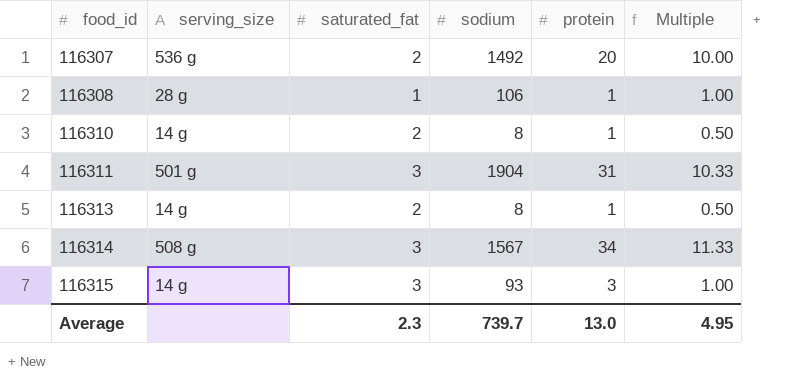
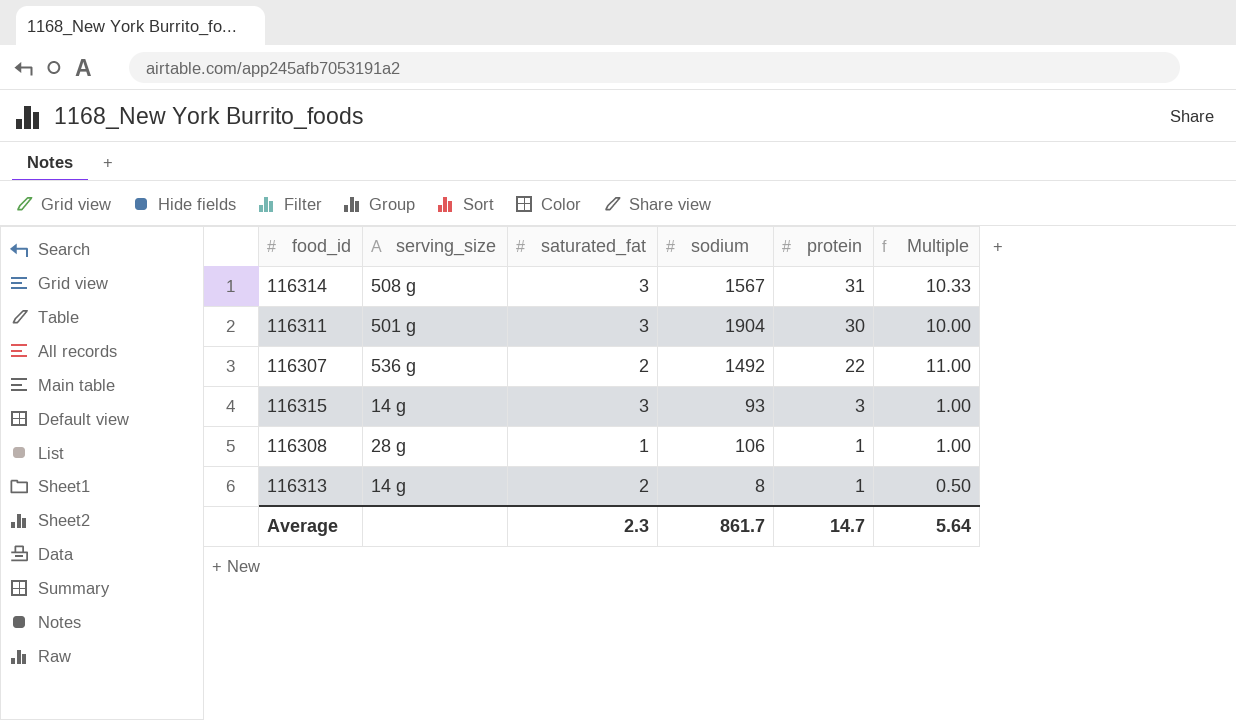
row order: food_id ascending -> protein descending
row 116310: 14 g | 2 | 8 | 1 | 0.50 -> none
116314 | protein: 34 -> 31
116314 | Multiple: 11.33 -> 10.33
116311 | protein: 31 -> 30
116311 | Multiple: 10.33 -> 10.00
116307 | protein: 20 -> 22
116307 | Multiple: 10.00 -> 11.00
Average | sodium: 739.7 -> 861.7
Average | protein: 13.0 -> 14.7
Average | Multiple: 4.95 -> 5.64

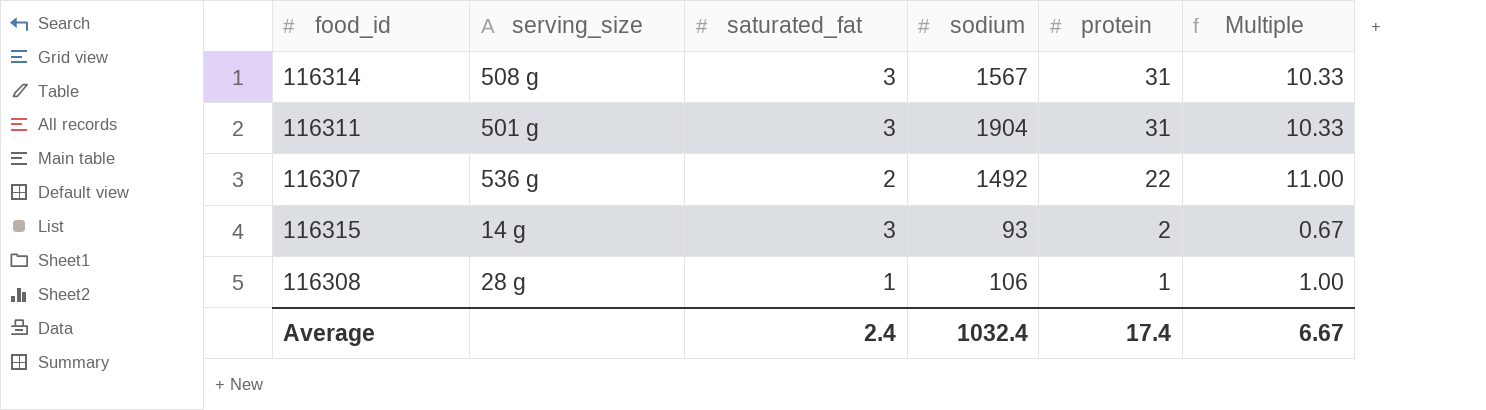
row 116313: 14 g | 2 | 8 | 1 | 0.50 -> none
116311 | protein: 30 -> 31
116311 | Multiple: 10.00 -> 10.33
116315 | protein: 3 -> 2
116315 | Multiple: 1.00 -> 0.67
Average | saturated_fat: 2.3 -> 2.4
Average | sodium: 861.7 -> 1032.4
Average | protein: 14.7 -> 17.4
Average | Multiple: 5.64 -> 6.67

